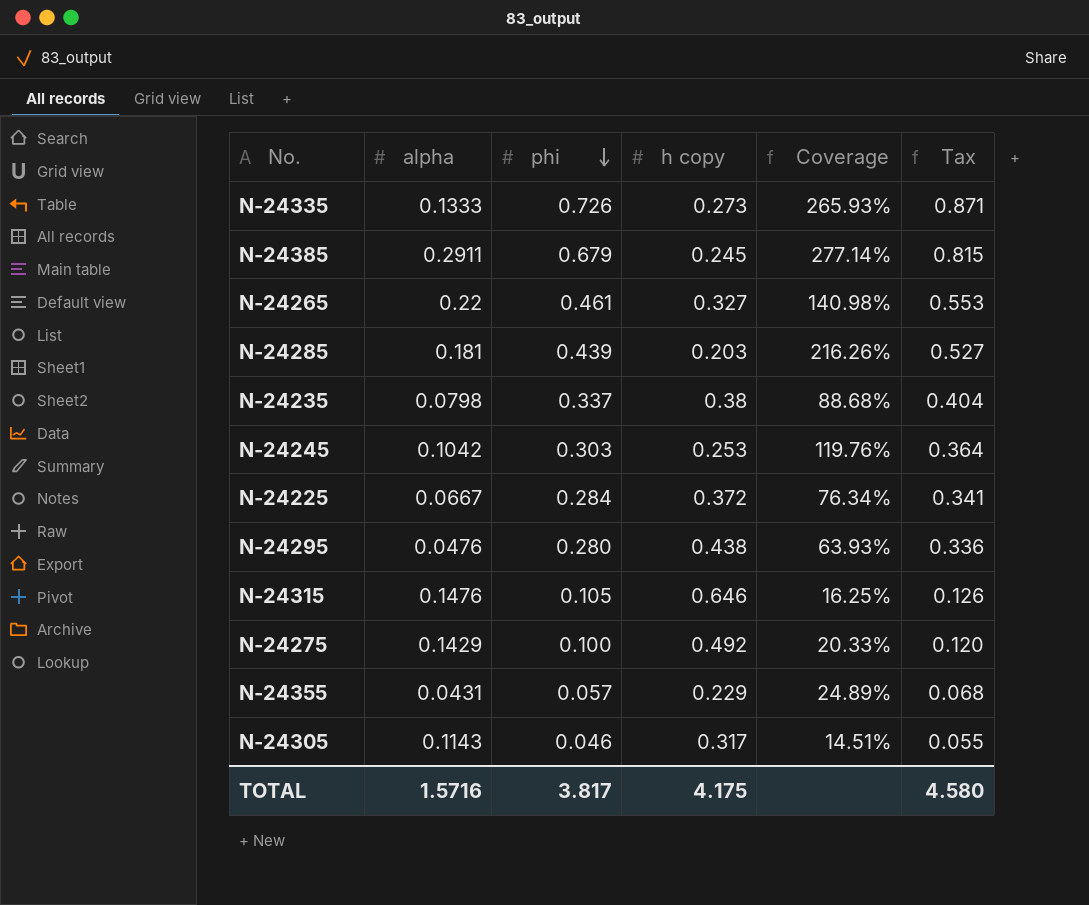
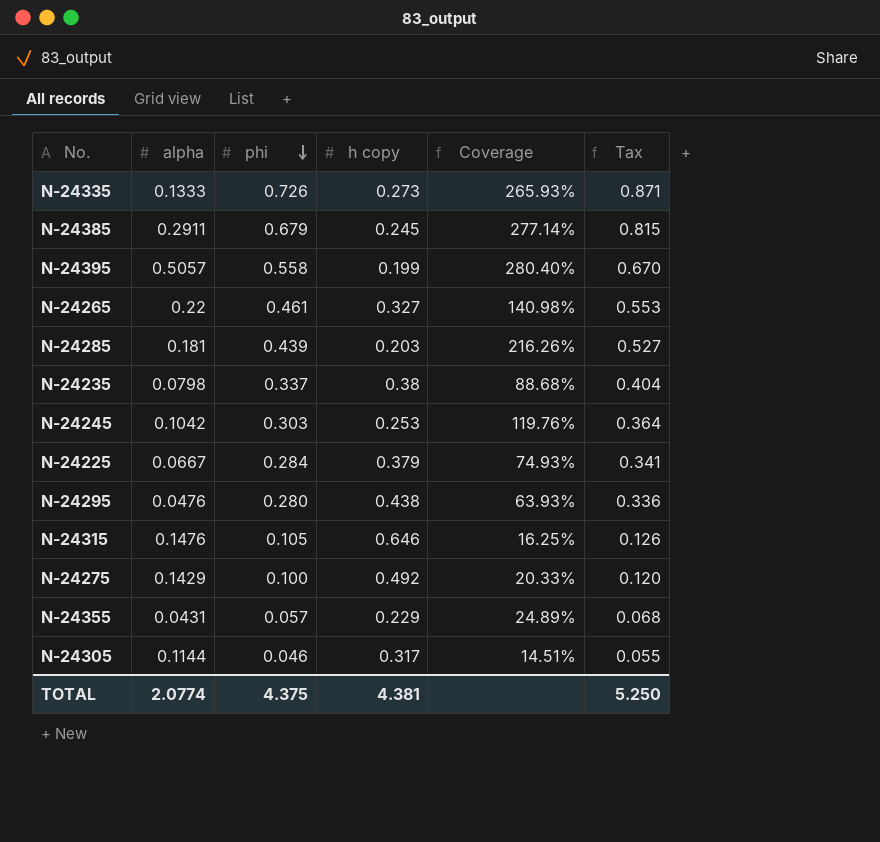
row N-24395: none -> 0.5057 | 0.558 | 0.199 | 280.40% | 0.670
N-24225 | h copy: 0.372 -> 0.379
N-24225 | Coverage: 76.34% -> 74.93%
N-24305 | alpha: 0.1143 -> 0.1144
TOTAL | alpha: 1.5716 -> 2.0774
TOTAL | phi: 3.817 -> 4.375
TOTAL | h copy: 4.175 -> 4.381
TOTAL | Tax: 4.580 -> 5.250

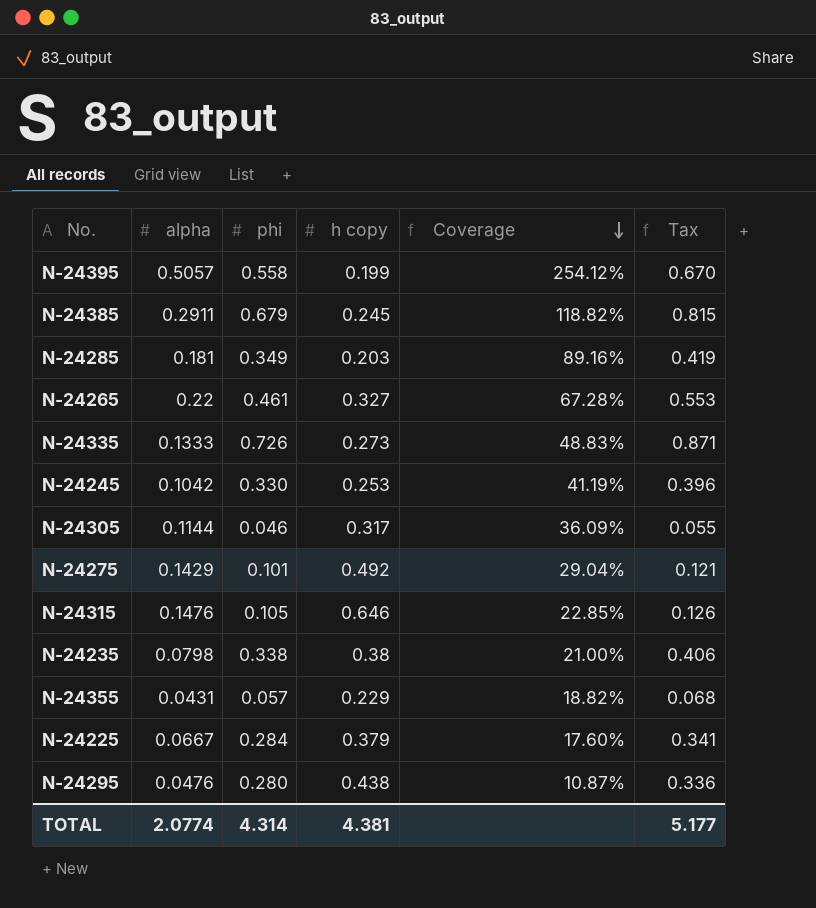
row order: phi descending -> Coverage descending
column Coverage | formula: [phi] / [h copy] -> [alpha] / [h copy]
N-24285 | phi: 0.439 -> 0.349
N-24285 | Tax: 0.527 -> 0.419
N-24245 | phi: 0.303 -> 0.330
N-24245 | Tax: 0.364 -> 0.396
N-24275 | phi: 0.100 -> 0.101
N-24275 | Tax: 0.120 -> 0.121
N-24235 | phi: 0.337 -> 0.338
N-24235 | Tax: 0.404 -> 0.406
TOTAL | phi: 4.375 -> 4.314
TOTAL | Tax: 5.250 -> 5.177

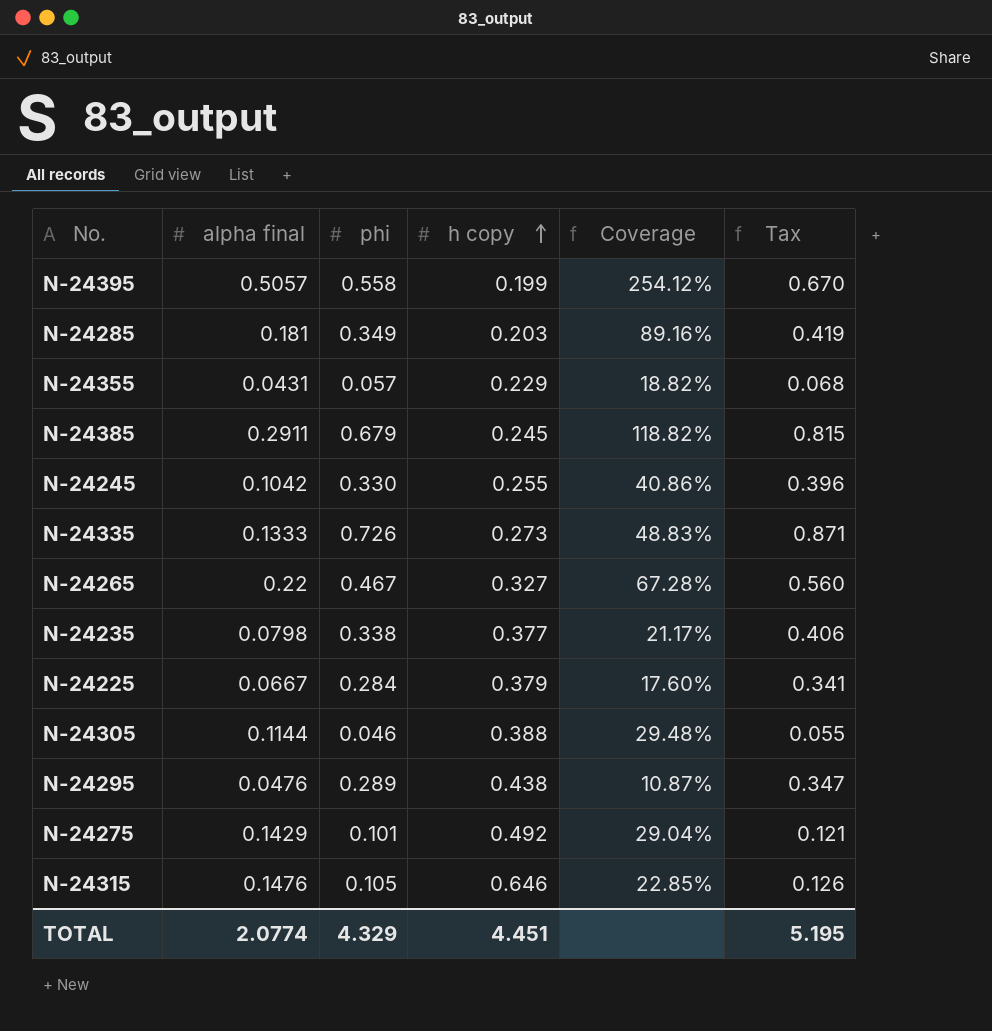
row order: Coverage descending -> h copy ascending
column name: alpha -> alpha final
N-24245 | h copy: 0.253 -> 0.255
N-24245 | Coverage: 41.19% -> 40.86%
N-24265 | phi: 0.461 -> 0.467
N-24265 | Tax: 0.553 -> 0.560
N-24235 | h copy: 0.38 -> 0.377
N-24235 | Coverage: 21.00% -> 21.17%
N-24305 | h copy: 0.317 -> 0.388
N-24305 | Coverage: 36.09% -> 29.48%
N-24295 | phi: 0.280 -> 0.289
N-24295 | Tax: 0.336 -> 0.347
TOTAL | phi: 4.314 -> 4.329
TOTAL | h copy: 4.381 -> 4.451
TOTAL | Tax: 5.177 -> 5.195

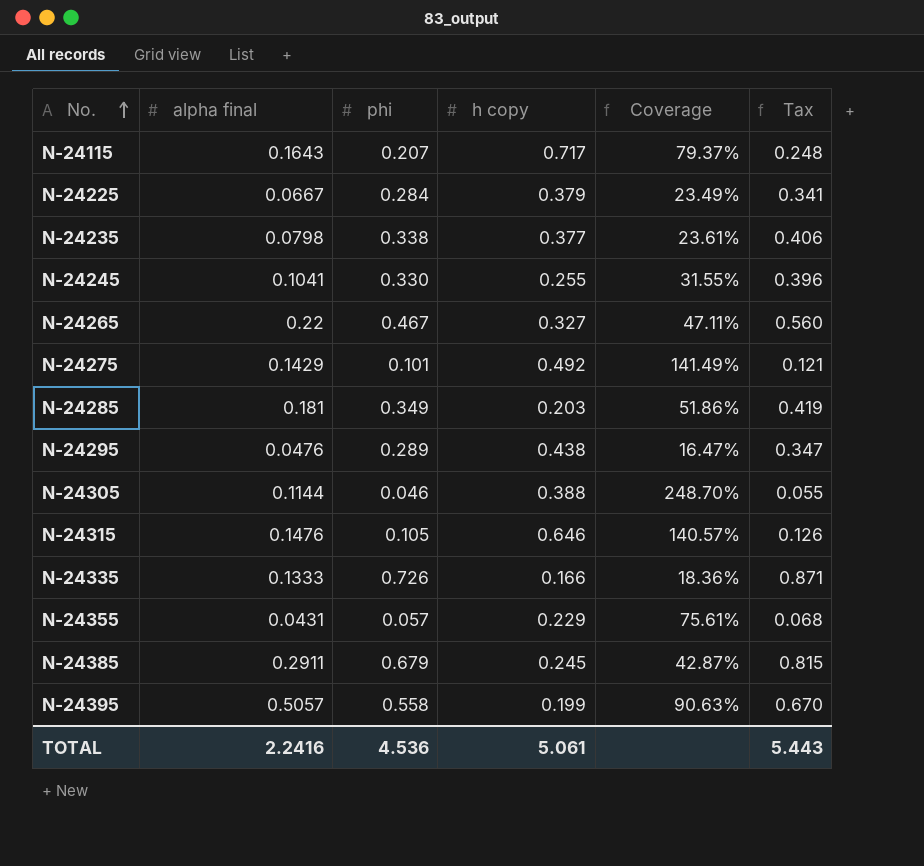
row order: h copy ascending -> No. ascending
column Coverage | formula: [alpha final] / [h copy] -> [alpha final] / [phi]
row N-24115: none -> 0.1643 | 0.207 | 0.717 | 79.37% | 0.248
N-24245 | alpha final: 0.1042 -> 0.1041
N-24335 | h copy: 0.273 -> 0.166
TOTAL | alpha final: 2.0774 -> 2.2416
TOTAL | phi: 4.329 -> 4.536
TOTAL | h copy: 4.451 -> 5.061
TOTAL | Tax: 5.195 -> 5.443

